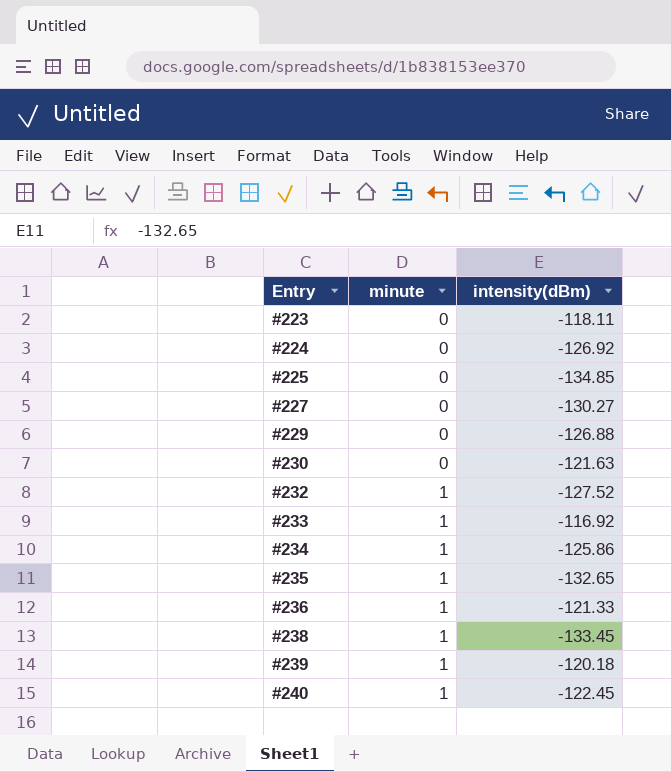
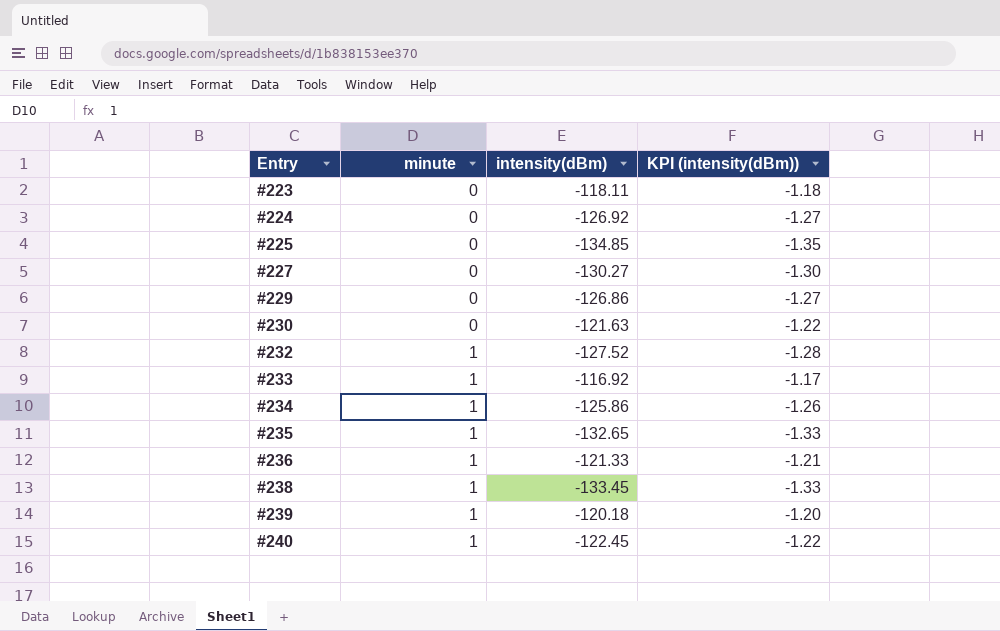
column KPI (intensity(dBm)) | formula: none -> [intensity(dBm)] * 0.01
#229 | intensity(dBm): -126.88 -> -126.86

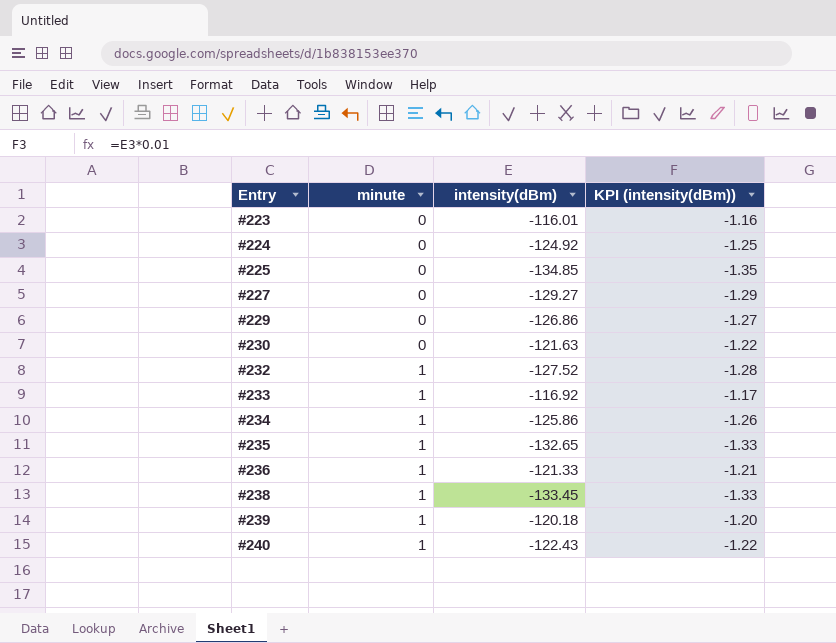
#223 | intensity(dBm): -118.11 -> -116.01
#223 | KPI (intensity(dBm)): -1.18 -> -1.16
#224 | intensity(dBm): -126.92 -> -124.92
#224 | KPI (intensity(dBm)): -1.27 -> -1.25
#227 | intensity(dBm): -130.27 -> -129.27
#227 | KPI (intensity(dBm)): -1.30 -> -1.29
#240 | intensity(dBm): -122.45 -> -122.43

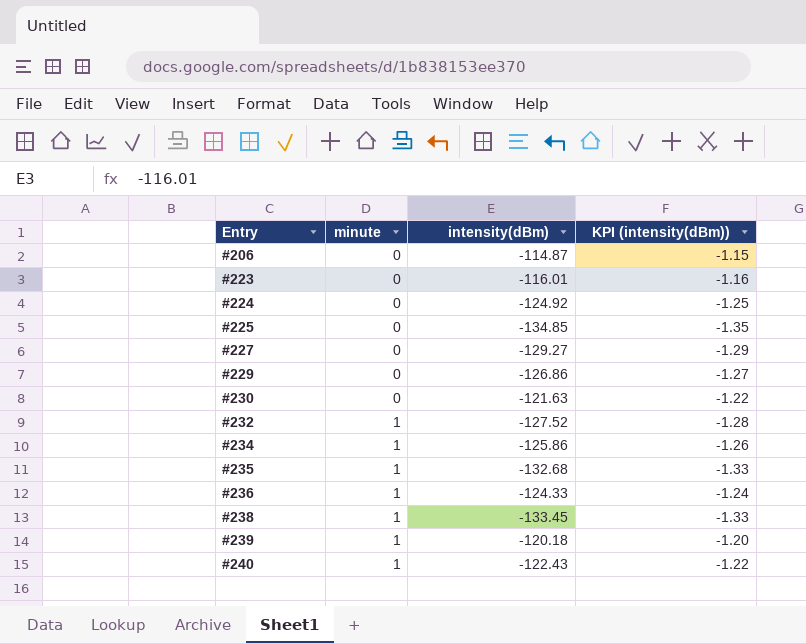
row #233: 1 | -116.92 | -1.17 -> none
row #206: none -> 0 | -114.87 | -1.15
#235 | intensity(dBm): -132.65 -> -132.68
#236 | intensity(dBm): -121.33 -> -124.33
#236 | KPI (intensity(dBm)): -1.21 -> -1.24

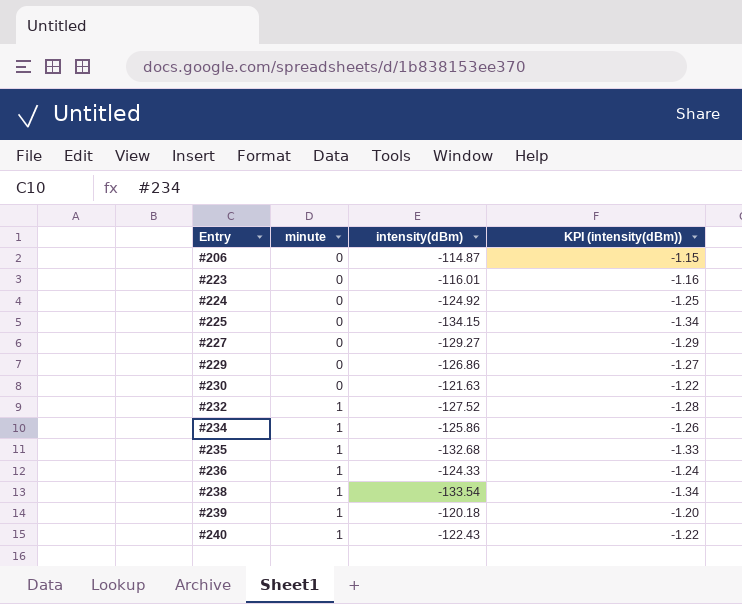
#225 | intensity(dBm): -134.85 -> -134.15
#225 | KPI (intensity(dBm)): -1.35 -> -1.34
#238 | intensity(dBm): -133.45 -> -133.54
#238 | KPI (intensity(dBm)): -1.33 -> -1.34

